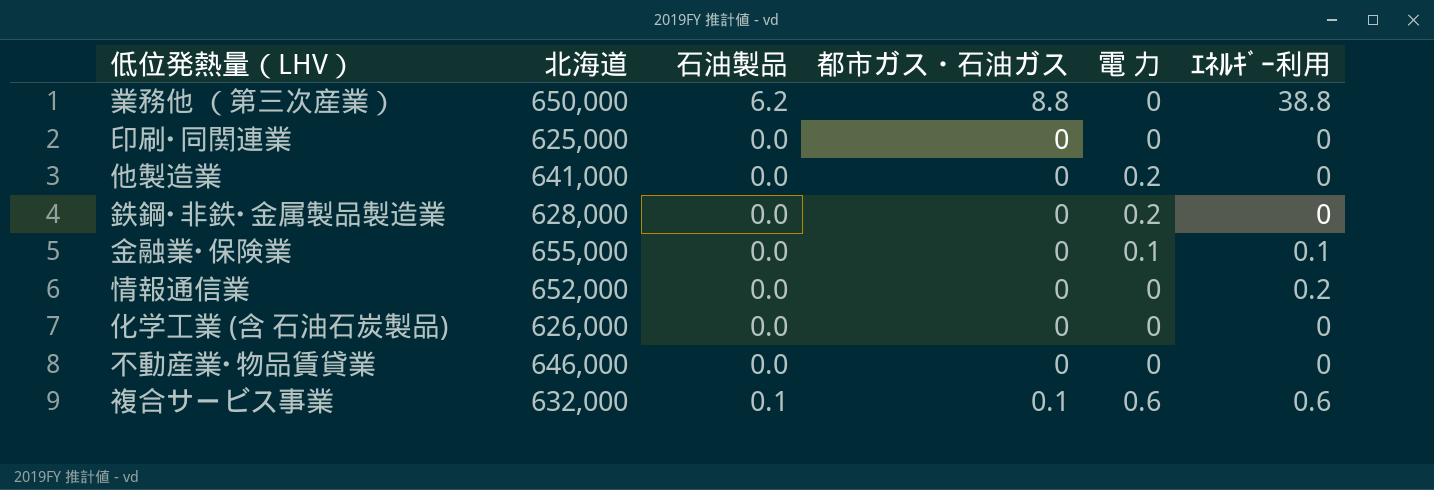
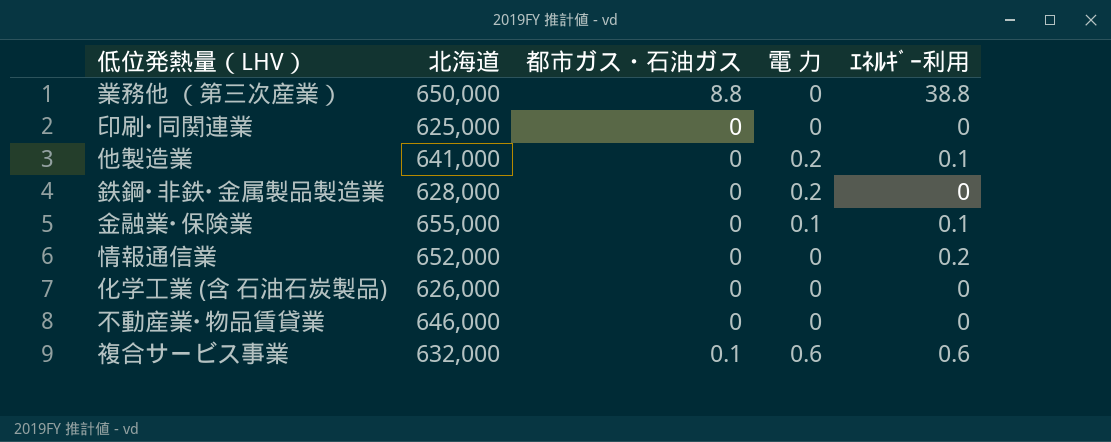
column 石油製品 | position: 3 -> none
他製造業 | ｴﾈﾙｷﾞｰ利用: 0 -> 0.1

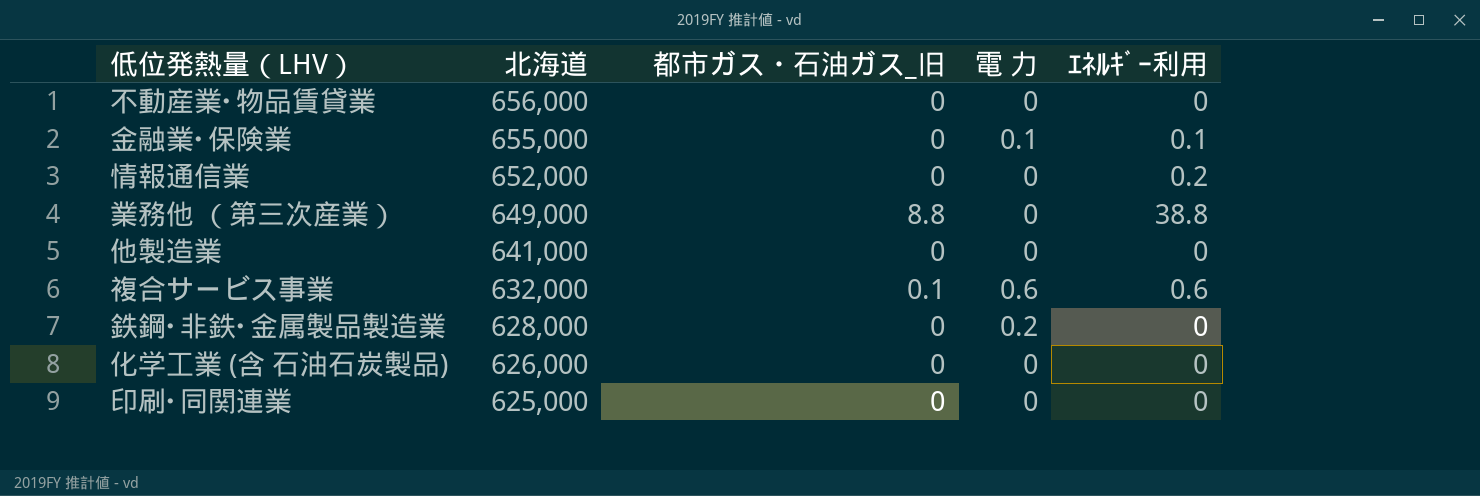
row order: none -> 北海道 descending
column name: 都市ガス・石油ガス -> 都市ガス・石油ガス_旧
不動産業･物品賃貸業 | 北海道: 646,000 -> 656,000
業務他 （第三次産業） | 北海道: 650,000 -> 649,000
他製造業 | 電 力: 0.2 -> 0
他製造業 | ｴﾈﾙｷﾞｰ利用: 0.1 -> 0

